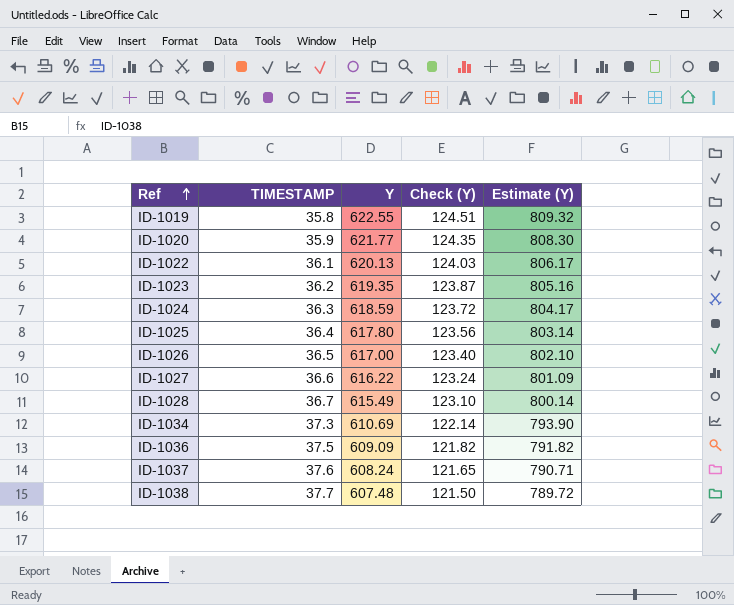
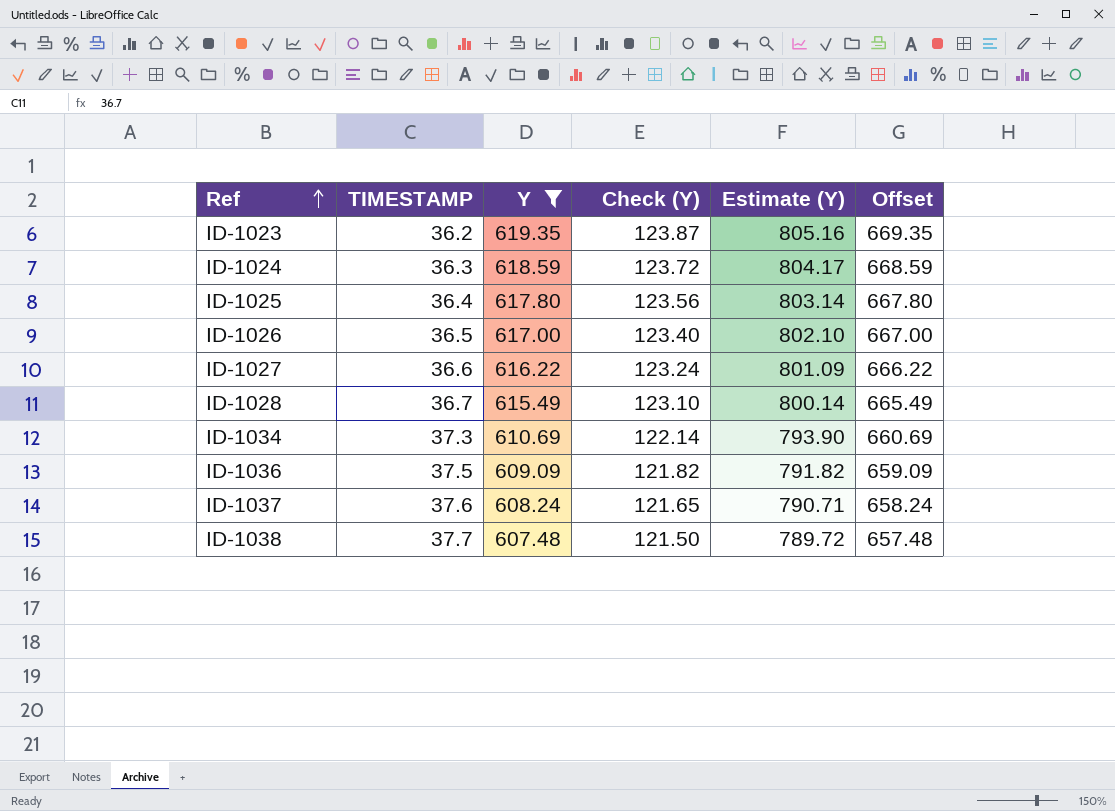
filter: none -> Y <= 619.35
column Offset | formula: none -> [Y] + 50

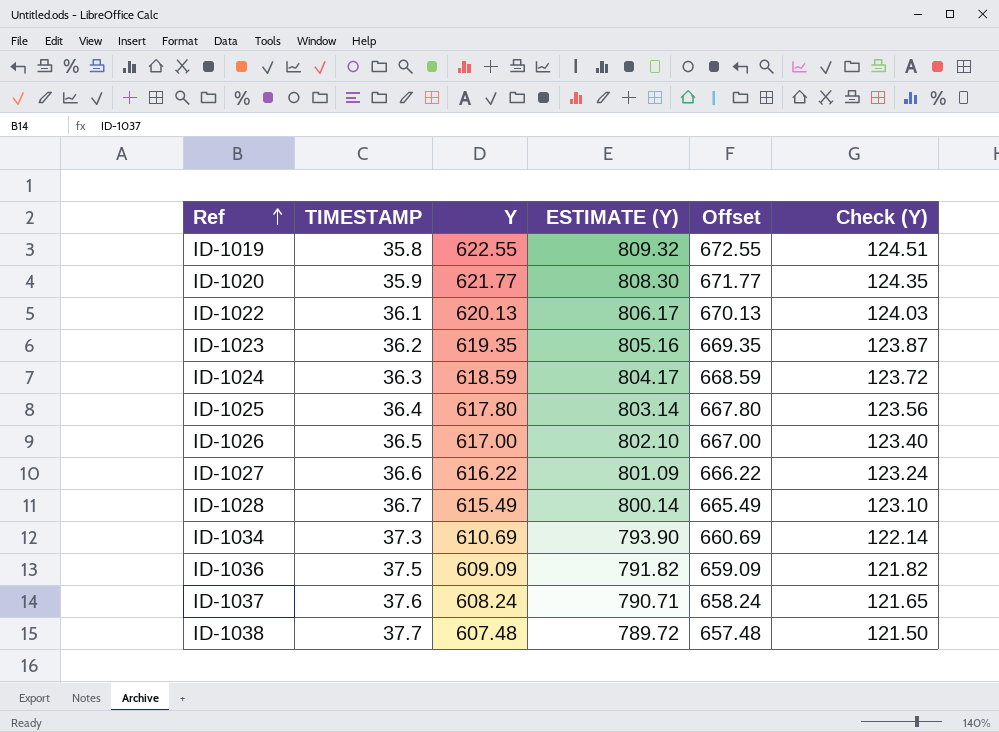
filter: Y <= 619.35 -> none
column name: Estimate (Y) -> ESTIMATE (Y)
column Check (Y) | position: 4 -> 6

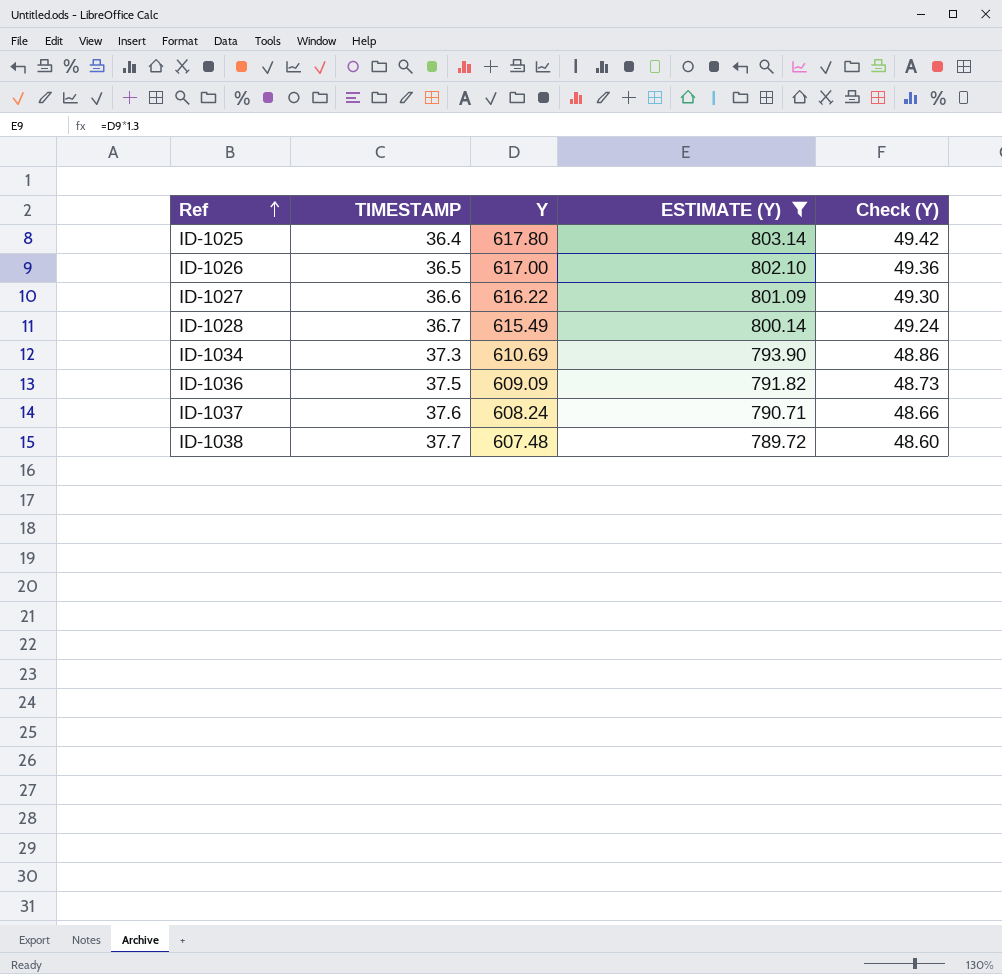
filter: none -> ESTIMATE (Y) <= 803.14
column Offset | formula: [Y] + 50 -> none
column Check (Y) | formula: [Y] * 0.2 -> [Y] * 0.08

